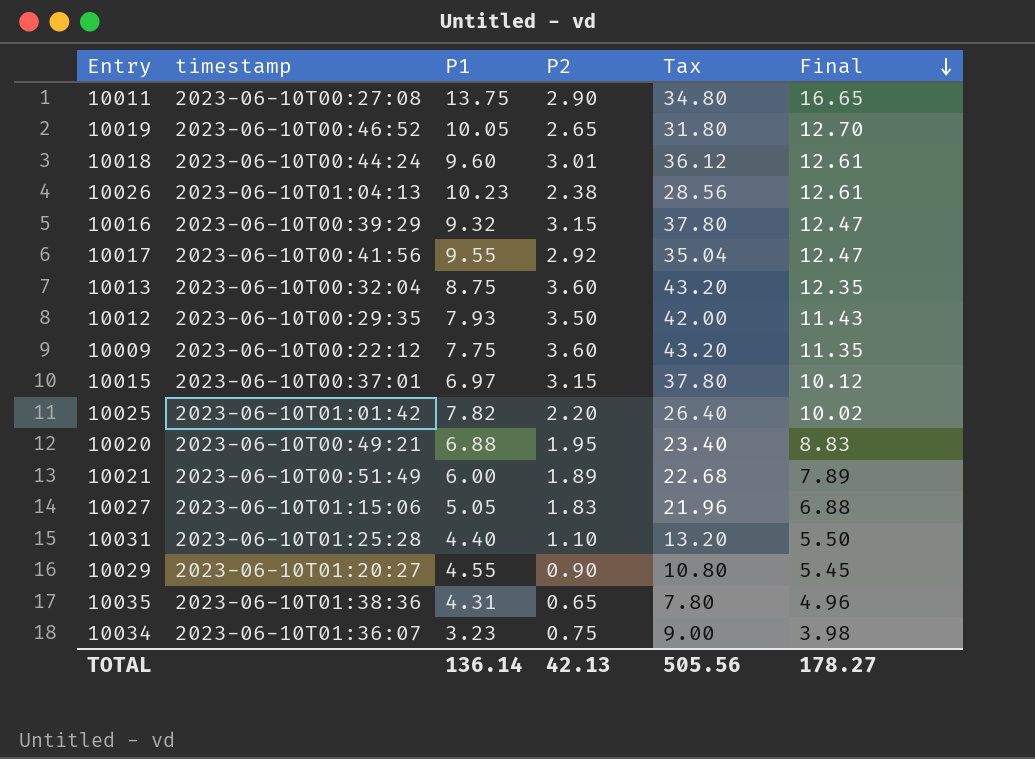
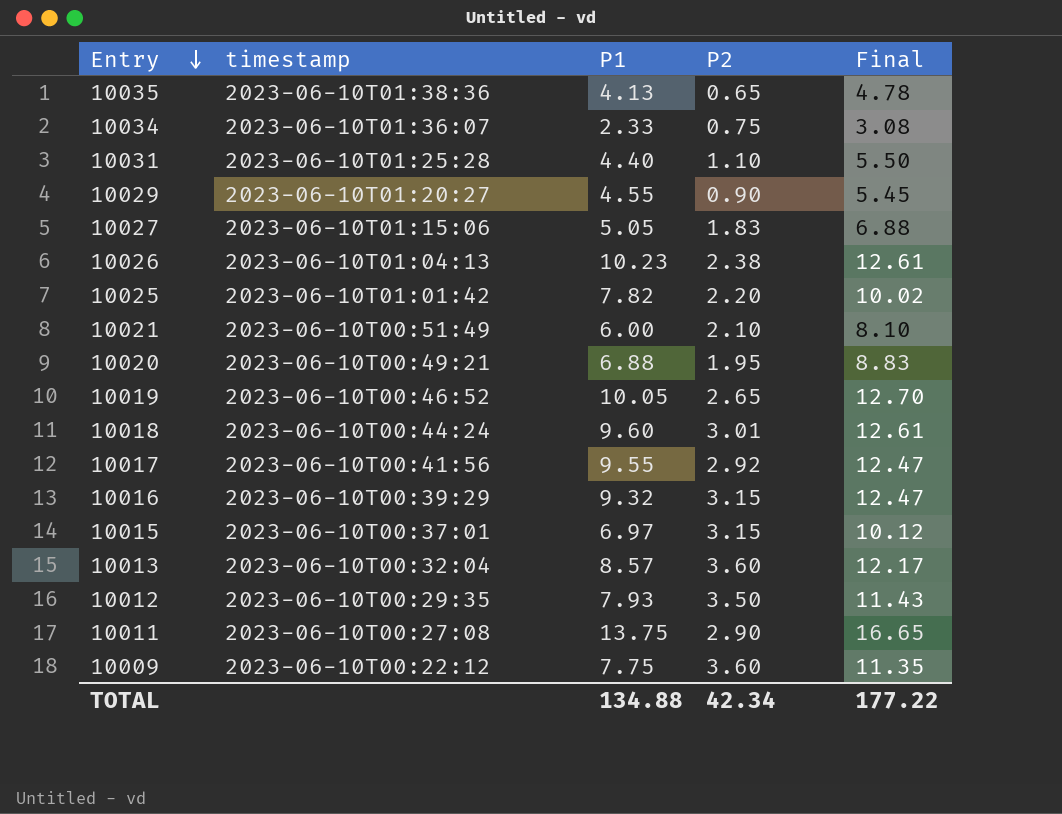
row order: Final descending -> Entry descending
column Tax | formula: [P2] * 12 -> none
10035 | P1: 4.31 -> 4.13
10035 | Final: 4.96 -> 4.78
10034 | P1: 3.23 -> 2.33
10034 | Final: 3.98 -> 3.08
10021 | P2: 1.89 -> 2.10
10021 | Final: 7.89 -> 8.10
10013 | P1: 8.75 -> 8.57
10013 | Final: 12.35 -> 12.17
TOTAL | P1: 136.14 -> 134.88
TOTAL | P2: 42.13 -> 42.34
TOTAL | Final: 178.27 -> 177.22

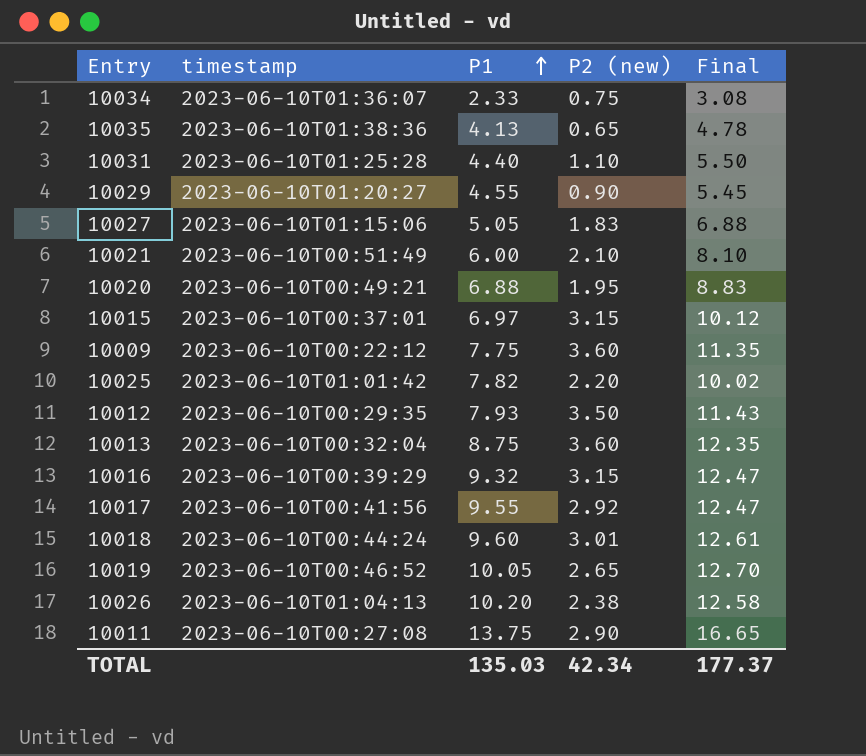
row order: Entry descending -> P1 ascending
column name: P2 -> P2 (new)
10013 | P1: 8.57 -> 8.75
10013 | Final: 12.17 -> 12.35
10026 | P1: 10.23 -> 10.20
10026 | Final: 12.61 -> 12.58
TOTAL | P1: 134.88 -> 135.03
TOTAL | Final: 177.22 -> 177.37

